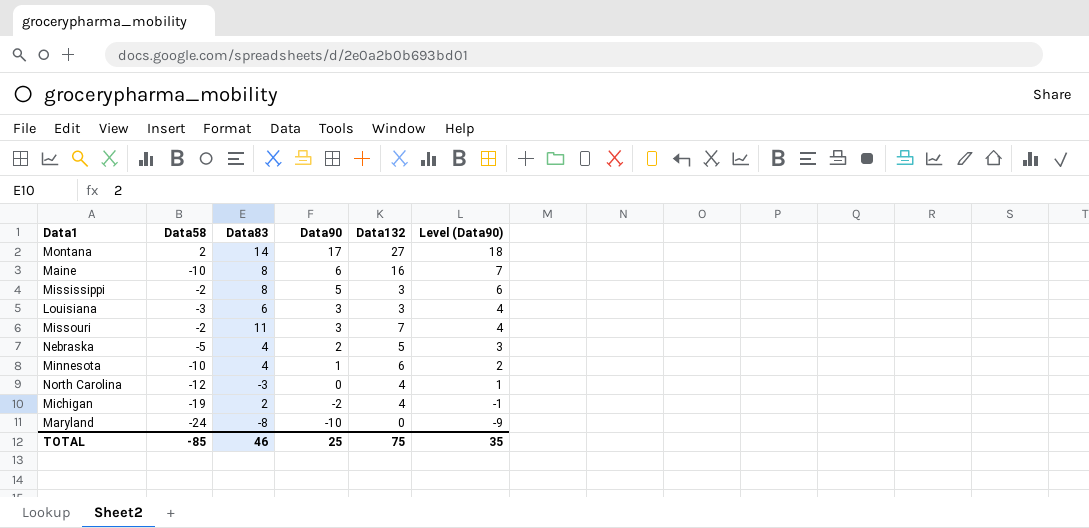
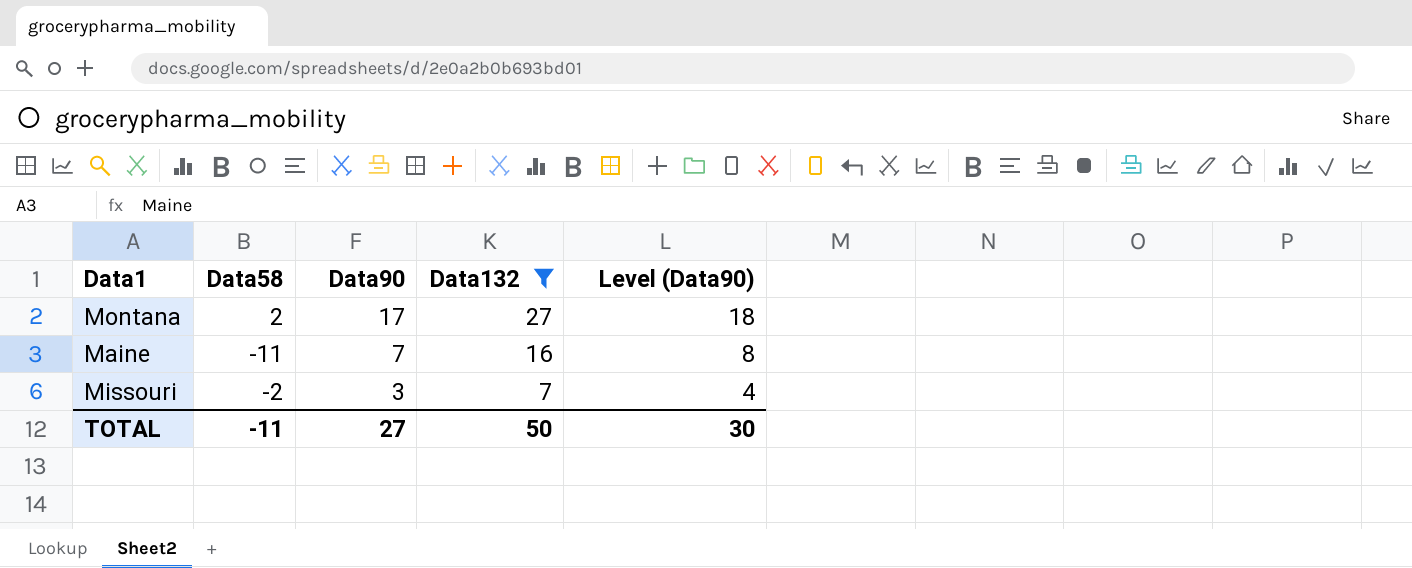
filter: none -> Data132 >= 7
column Data83 | position: 3 -> none
Maine | Data58: -10 -> -11
Maine | Data90: 6 -> 7
Maine | Level (Data90): 7 -> 8
TOTAL | Data58: -85 -> -11
TOTAL | Data90: 25 -> 27
TOTAL | Data132: 75 -> 50
TOTAL | Level (Data90): 35 -> 30

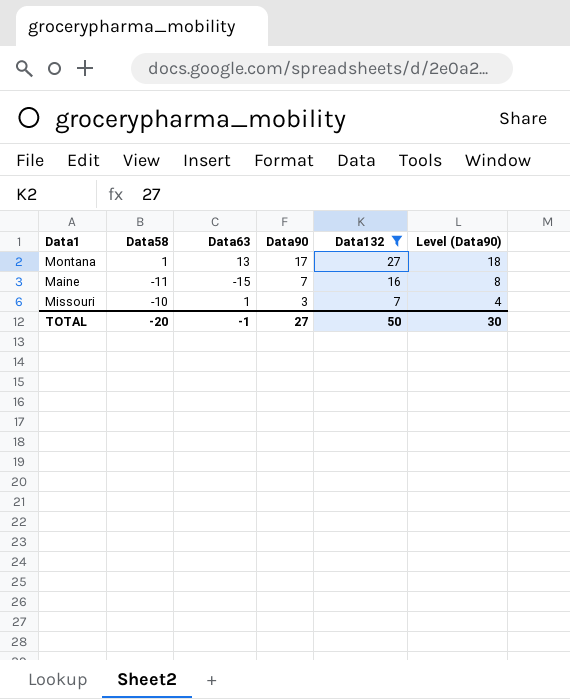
column Data63 | position: none -> 3
Montana | Data58: 2 -> 1
Missouri | Data58: -2 -> -10
TOTAL | Data58: -11 -> -20

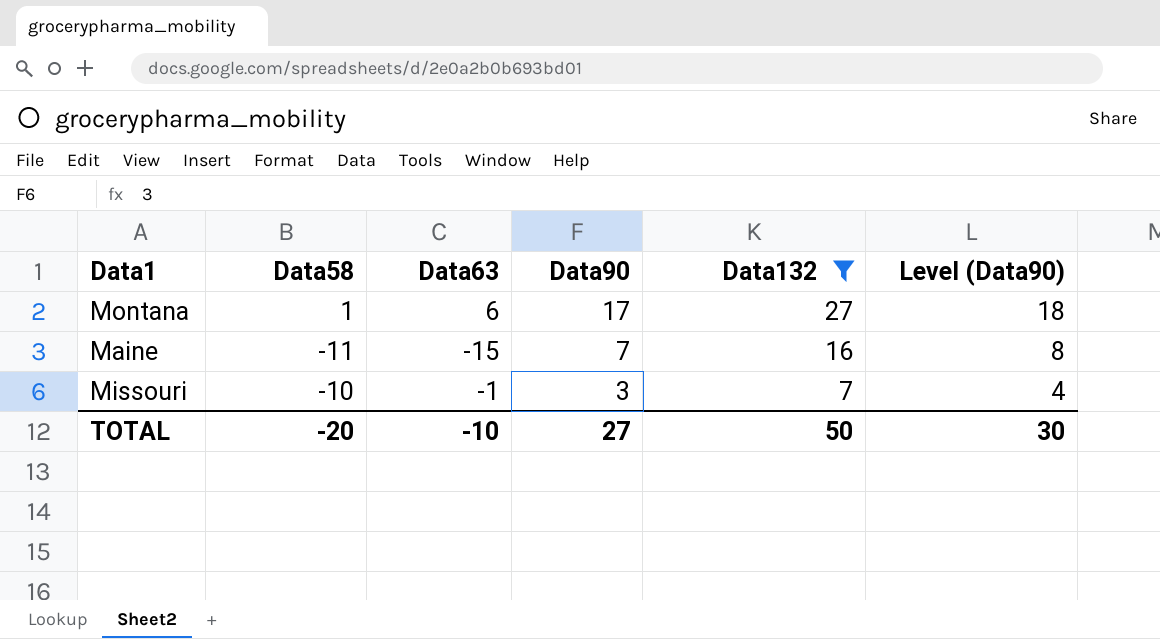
Montana | Data63: 13 -> 6
Missouri | Data63: 1 -> -1
TOTAL | Data63: -1 -> -10

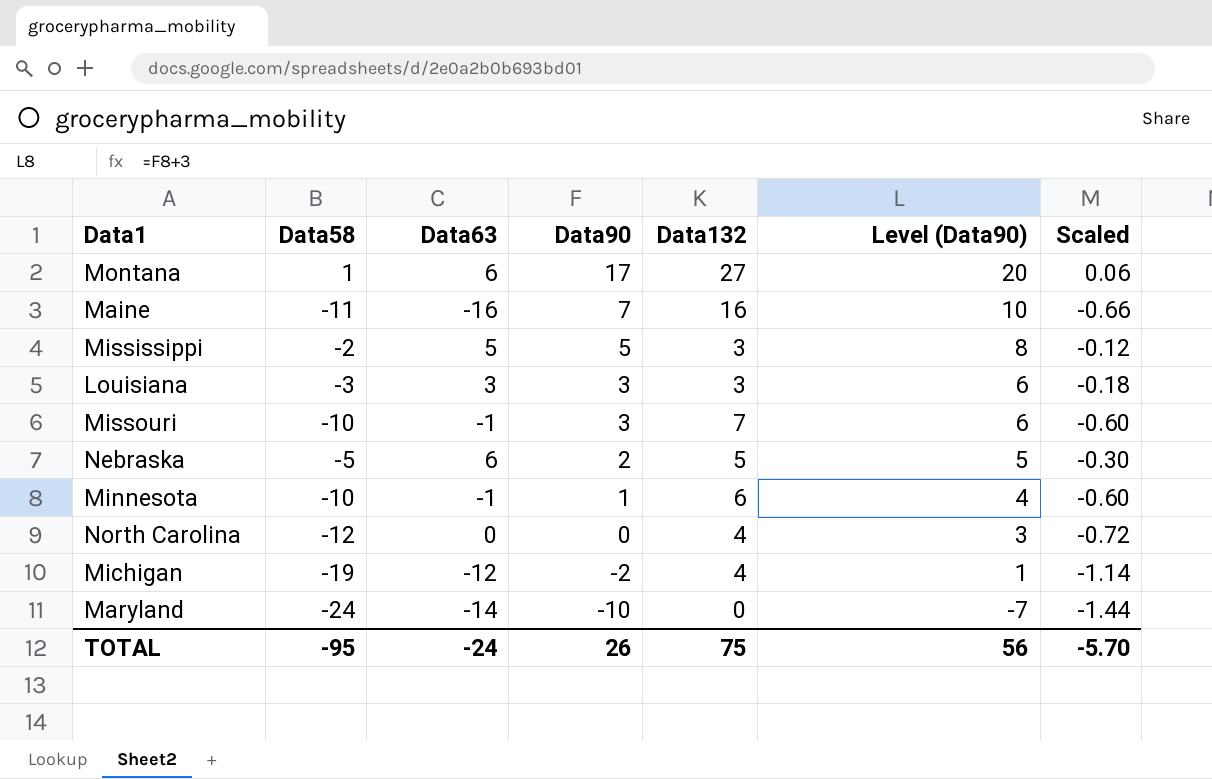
filter: Data132 >= 7 -> none
column Level (Data90) | formula: [Data90] + 1 -> [Data90] + 3
column Scaled | formula: none -> [Data58] * 0.06
Maine | Data63: -15 -> -16
TOTAL | Data58: -20 -> -95
TOTAL | Data63: -10 -> -24
TOTAL | Data90: 27 -> 26
TOTAL | Data132: 50 -> 75
TOTAL | Level (Data90): 30 -> 56

